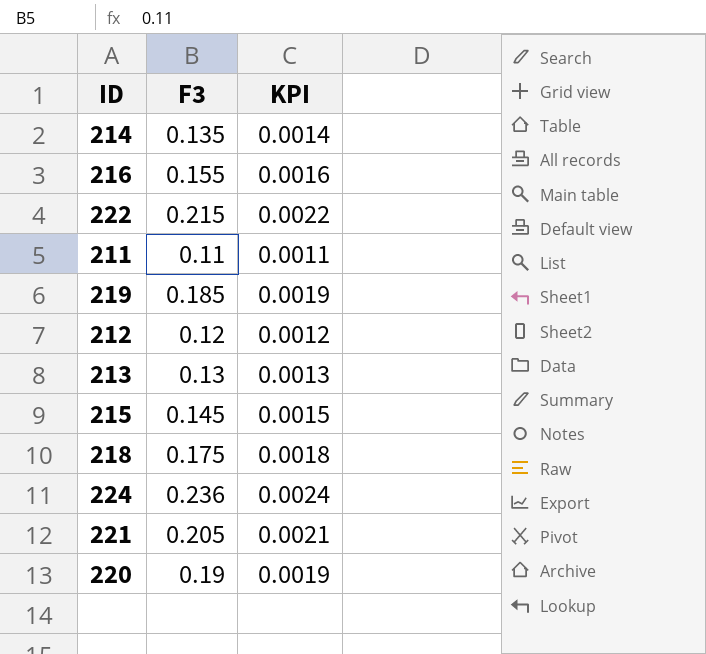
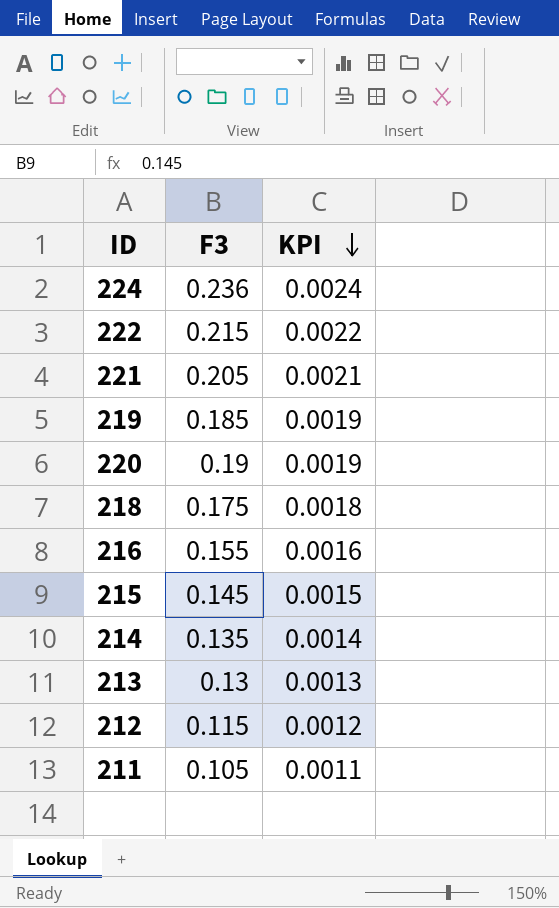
row order: none -> KPI descending
212 | F3: 0.12 -> 0.115
211 | F3: 0.11 -> 0.105

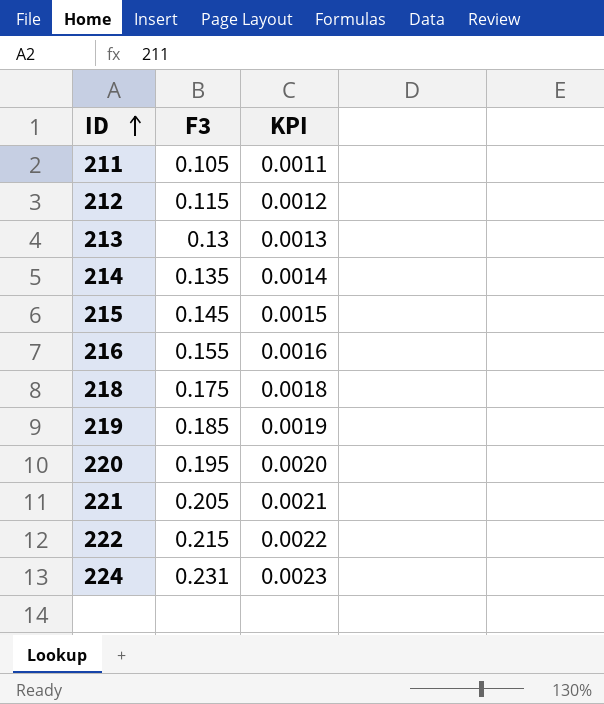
row order: KPI descending -> ID ascending
220 | F3: 0.19 -> 0.195
220 | KPI: 0.0019 -> 0.0020
224 | F3: 0.236 -> 0.231
224 | KPI: 0.0024 -> 0.0023

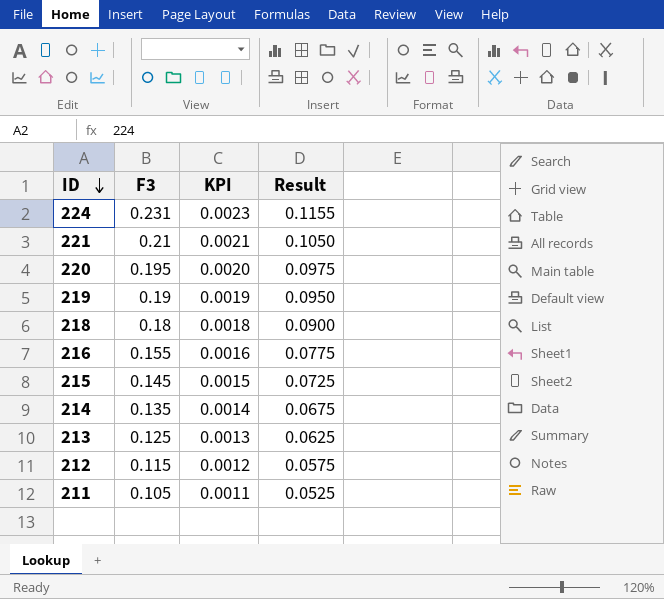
row order: ID ascending -> ID descending
column Result | formula: none -> [F3] * 0.5
row 222: 0.215 | 0.0022 -> none
221 | F3: 0.205 -> 0.21
219 | F3: 0.185 -> 0.19
218 | F3: 0.175 -> 0.18
213 | F3: 0.13 -> 0.125

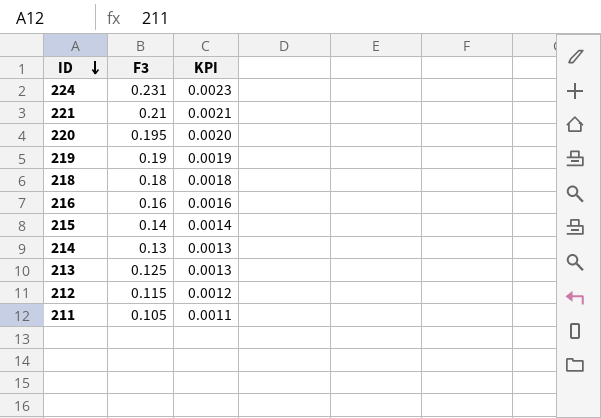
column Result | formula: [F3] * 0.5 -> none
216 | F3: 0.155 -> 0.16
215 | F3: 0.145 -> 0.14
215 | KPI: 0.0015 -> 0.0014
214 | F3: 0.135 -> 0.13
214 | KPI: 0.0014 -> 0.0013

